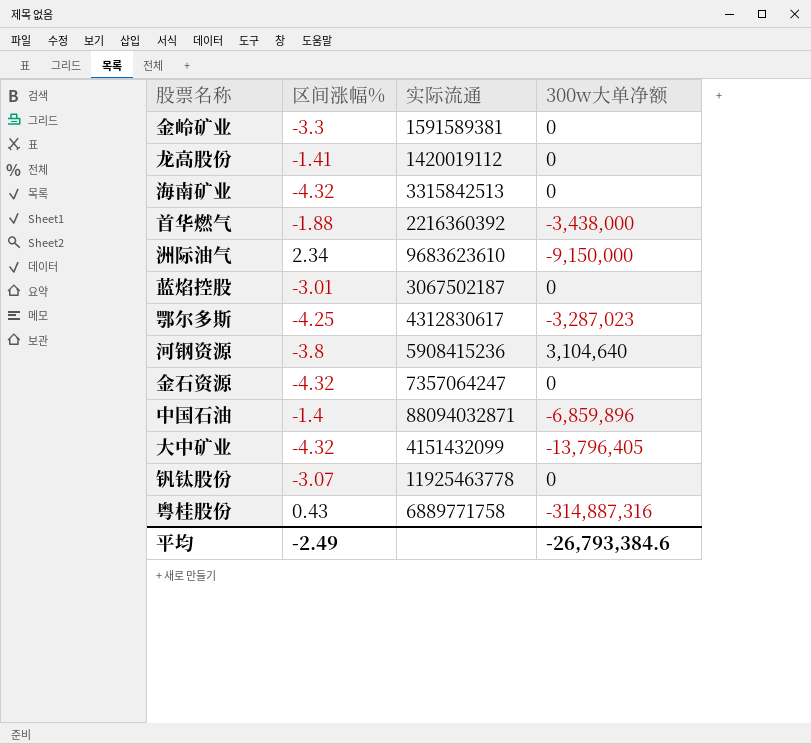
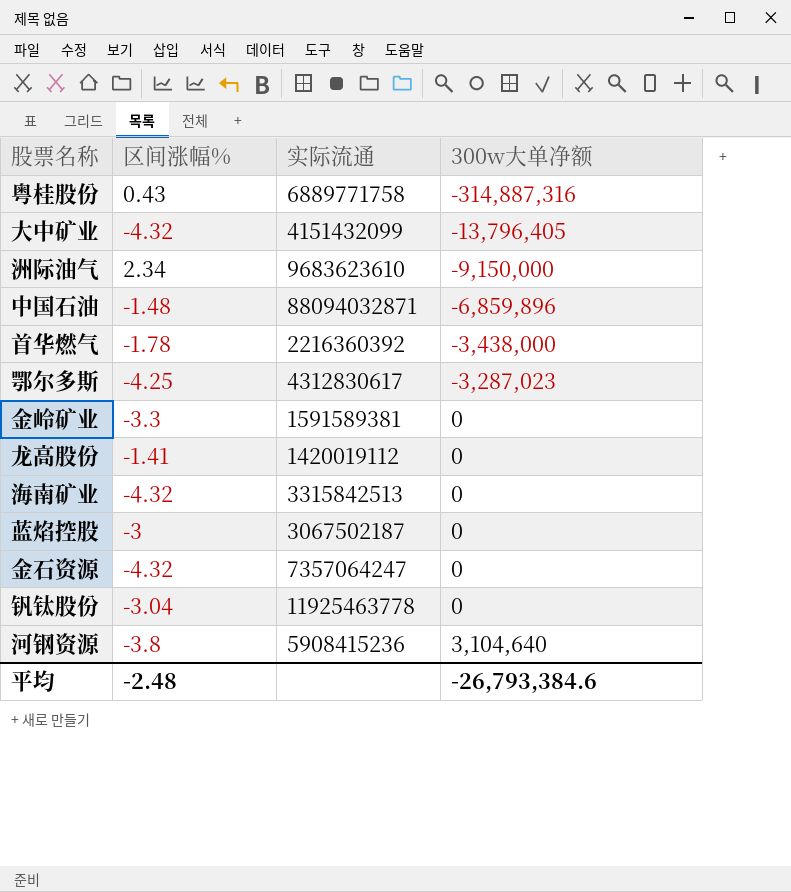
row order: none -> 300w大单净额 ascending
中国石油 | 区间涨幅%: -1.4 -> -1.48
首华燃气 | 区间涨幅%: -1.88 -> -1.78
蓝焰控股 | 区间涨幅%: -3.01 -> -3
钒钛股份 | 区间涨幅%: -3.07 -> -3.04
平均 | 区间涨幅%: -2.49 -> -2.48

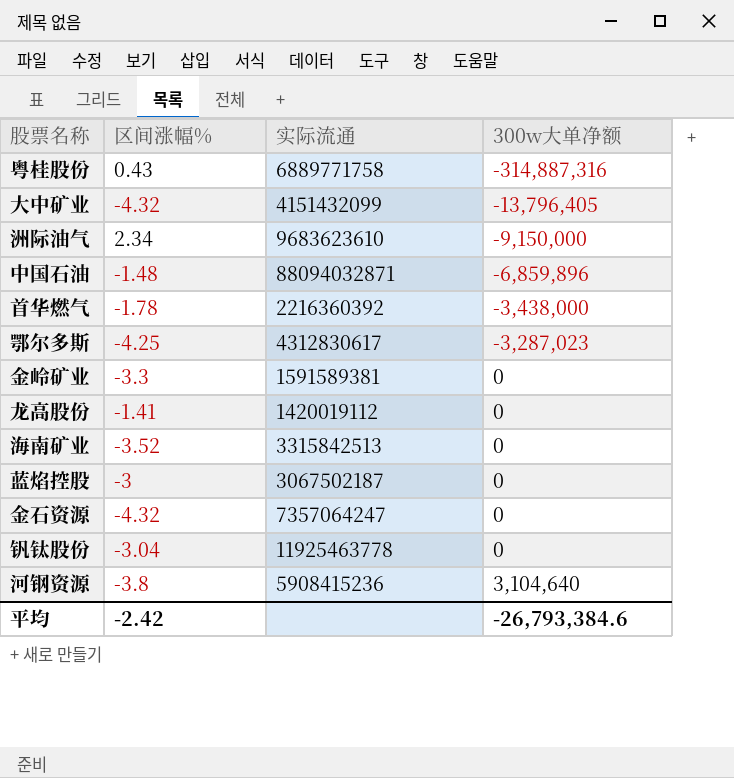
海南矿业 | 区间涨幅%: -4.32 -> -3.52
平均 | 区间涨幅%: -2.48 -> -2.42

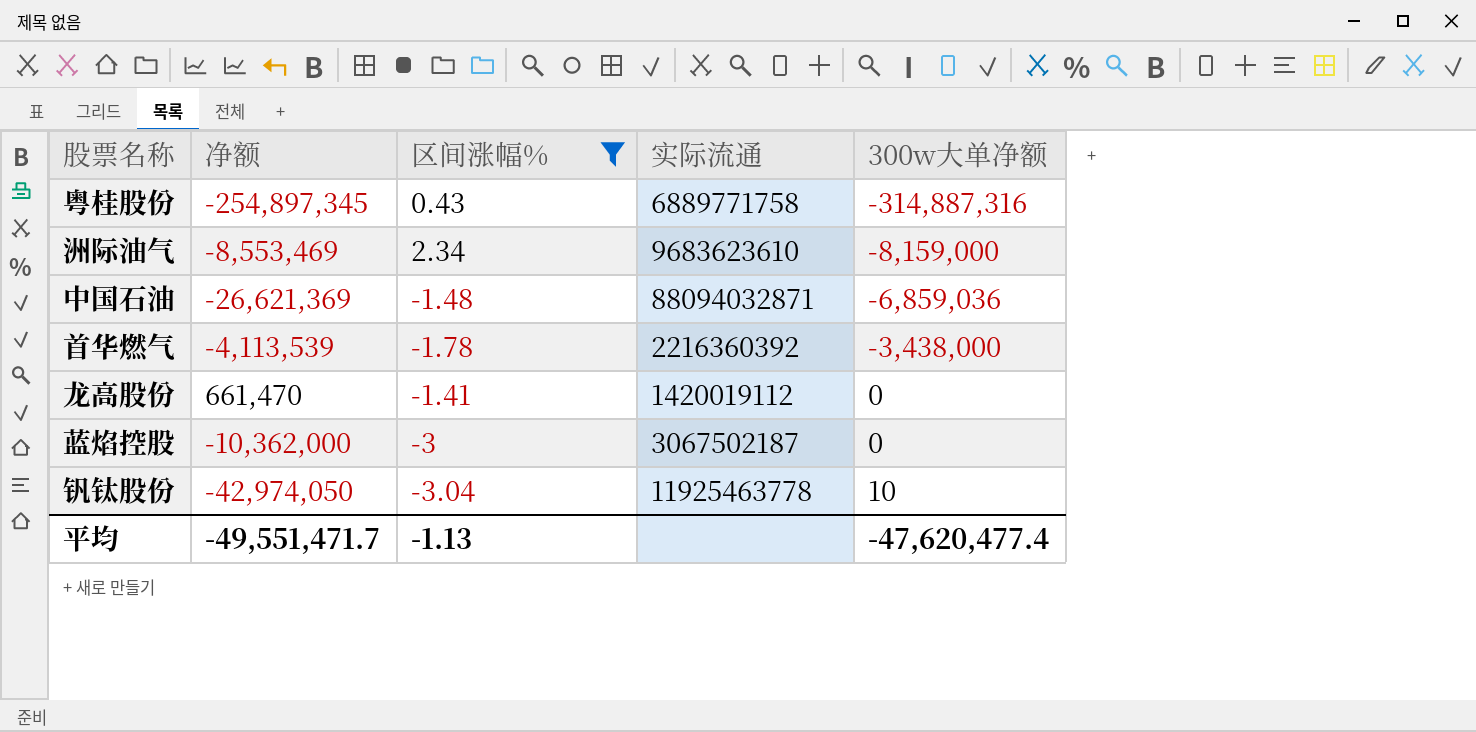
filter: none -> 区间涨幅% >= -3.04
column 净额 | position: none -> 2
洲际油气 | 300w大单净额: -9,150,000 -> -8,159,000
中国石油 | 300w大单净额: -6,859,896 -> -6,859,036
钒钛股份 | 300w大单净额: 0 -> 10
平均 | 区间涨幅%: -2.42 -> -1.13
平均 | 300w大单净额: -26,793,384.6 -> -47,620,477.4

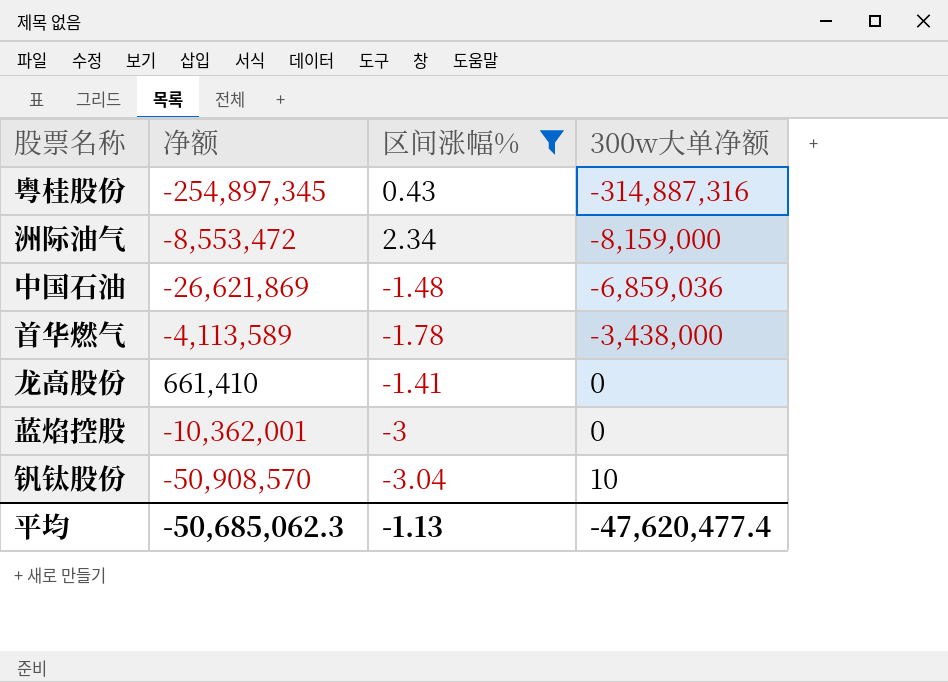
column 实际流通 | position: 4 -> none
洲际油气 | 净额: -8,553,469 -> -8,553,472
中国石油 | 净额: -26,621,369 -> -26,621,869
首华燃气 | 净额: -4,113,539 -> -4,113,589
龙高股份 | 净额: 661,470 -> 661,410
蓝焰控股 | 净额: -10,362,000 -> -10,362,001
钒钛股份 | 净额: -42,974,050 -> -50,908,570
平均 | 净额: -49,551,471.7 -> -50,685,062.3

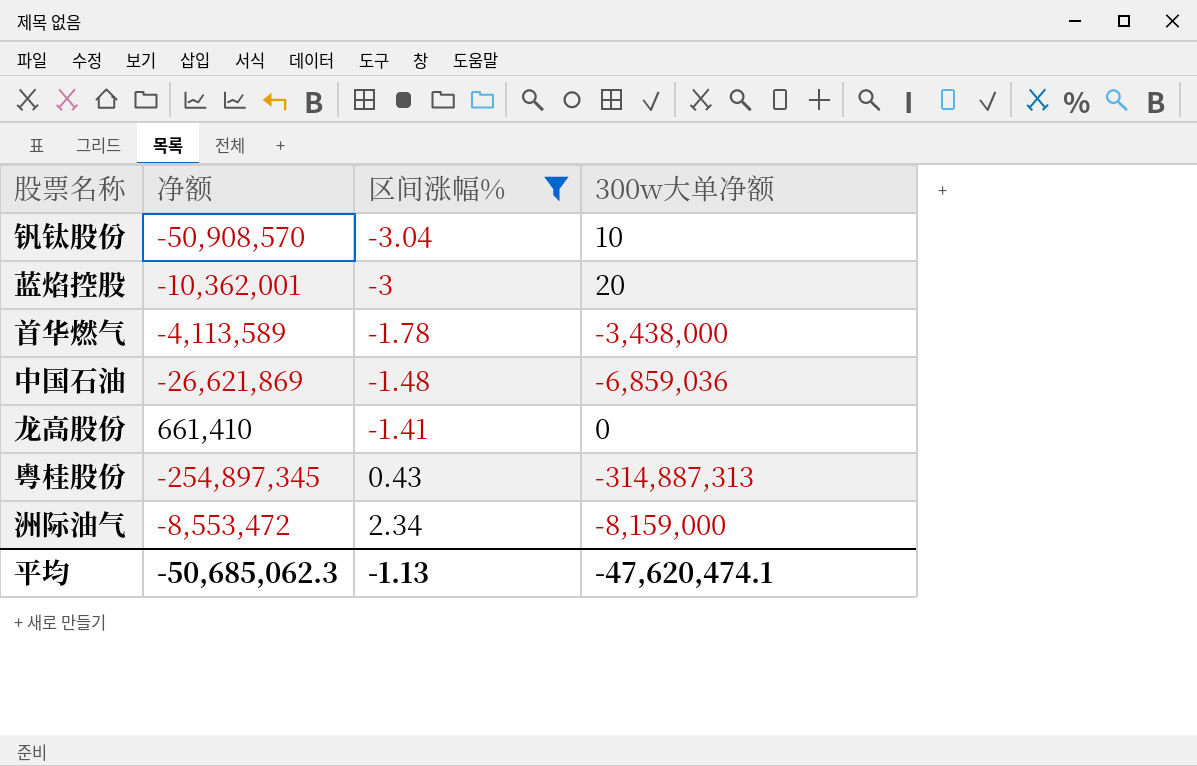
row order: 300w大单净额 ascending -> 区间涨幅% ascending
蓝焰控股 | 300w大单净额: 0 -> 20
粤桂股份 | 300w大单净额: -314,887,316 -> -314,887,313
平均 | 300w大单净额: -47,620,477.4 -> -47,620,474.1

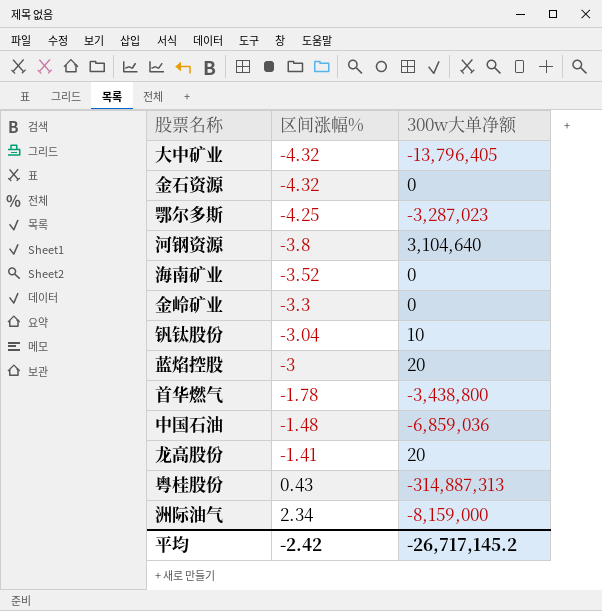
filter: 区间涨幅% >= -3.04 -> none
column 净额 | position: 2 -> none
首华燃气 | 300w大单净额: -3,438,000 -> -3,438,800
龙高股份 | 300w大单净额: 0 -> 20
平均 | 区间涨幅%: -1.13 -> -2.42
平均 | 300w大单净额: -47,620,474.1 -> -26,717,145.2

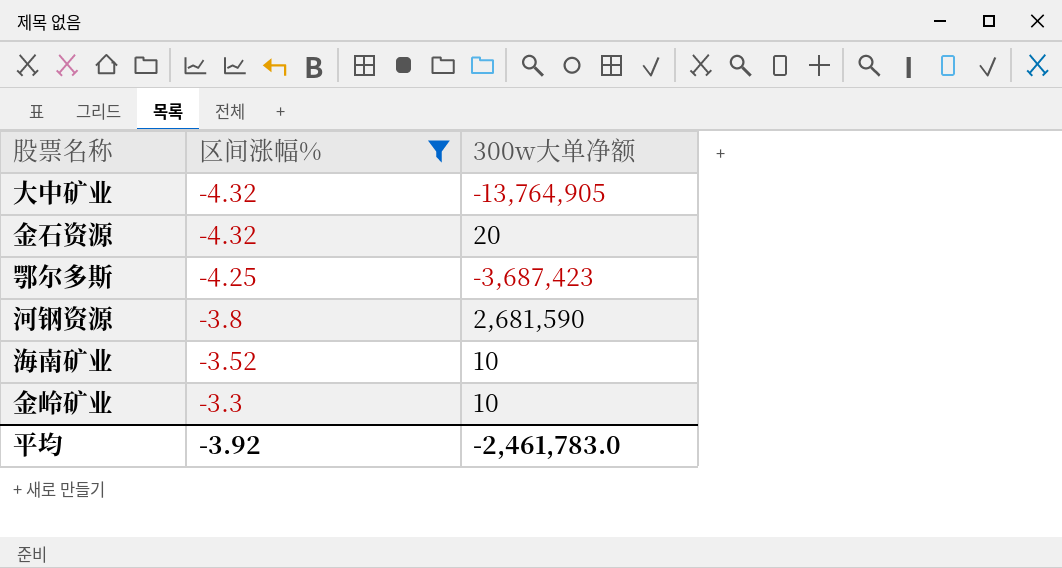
filter: none -> 区间涨幅% <= -3.3
大中矿业 | 300w大单净额: -13,796,405 -> -13,764,905
金石资源 | 300w大单净额: 0 -> 20
鄂尔多斯 | 300w大单净额: -3,287,023 -> -3,687,423
河钢资源 | 300w大单净额: 3,104,640 -> 2,681,590
海南矿业 | 300w大单净额: 0 -> 10
金岭矿业 | 300w大单净额: 0 -> 10
平均 | 区间涨幅%: -2.42 -> -3.92
平均 | 300w大单净额: -26,717,145.2 -> -2,461,783.0

